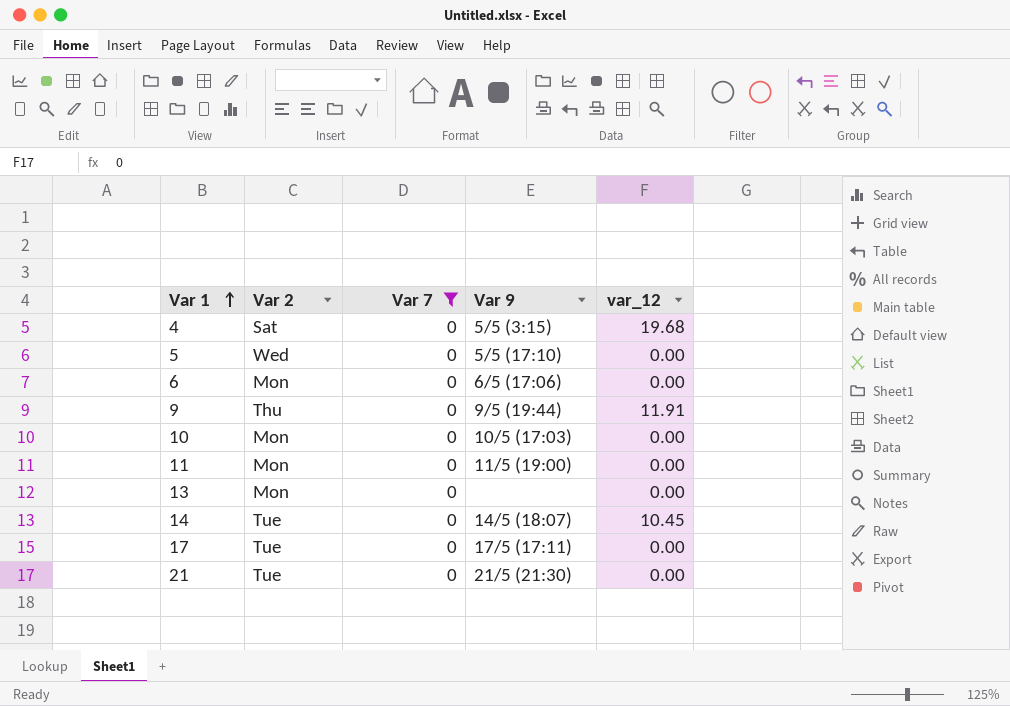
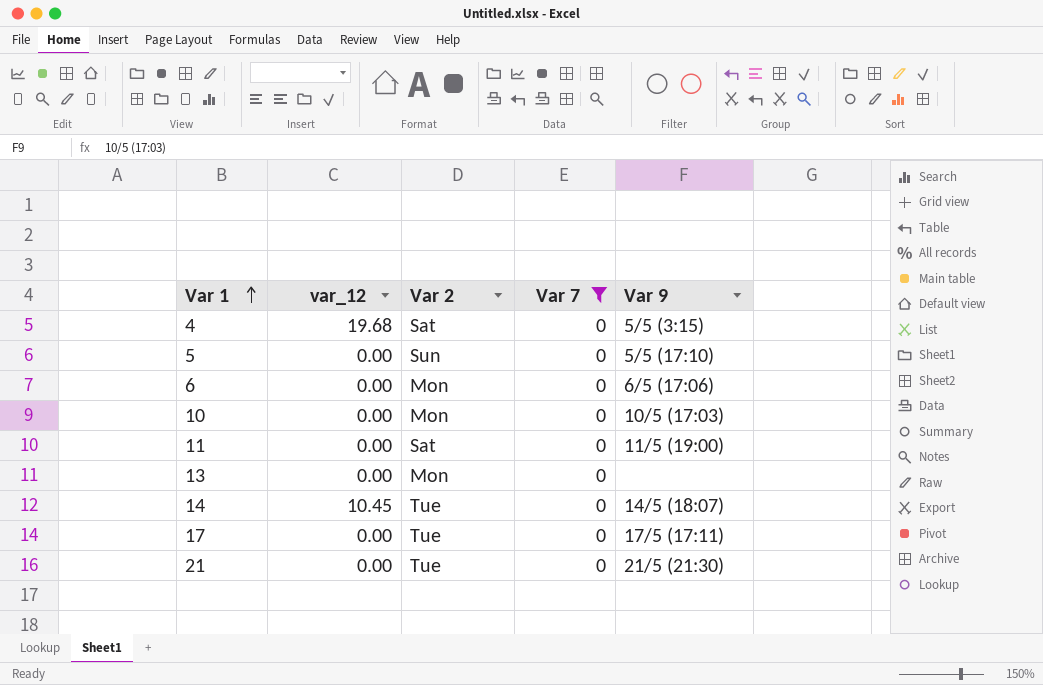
column var_12 | position: 5 -> 2
row 9: Thu | 0 | 9/5 (19:44) | 11.91 -> none
5 | Var 2: Wed -> Sun
11 | Var 2: Mon -> Sat

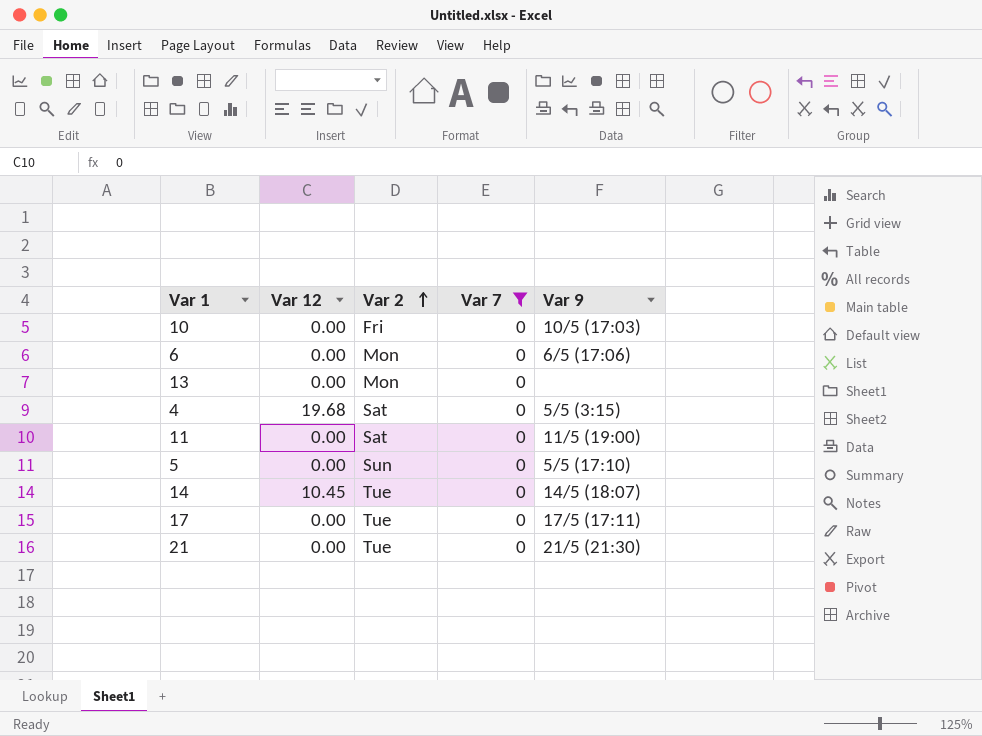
row order: Var 1 ascending -> Var 2 ascending
column name: var_12 -> Var 12
10 | Var 2: Mon -> Fri

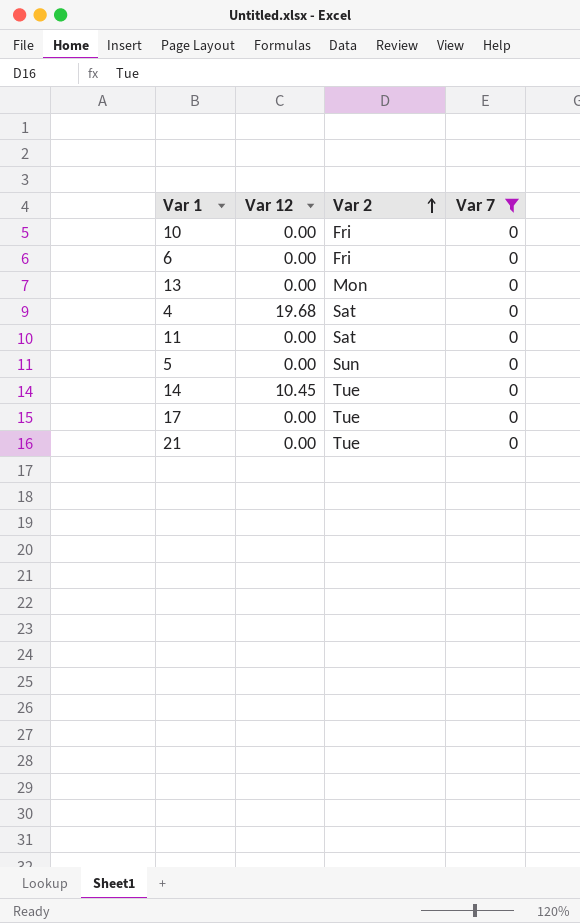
column Var 9 | position: 5 -> none
6 | Var 2: Mon -> Fri

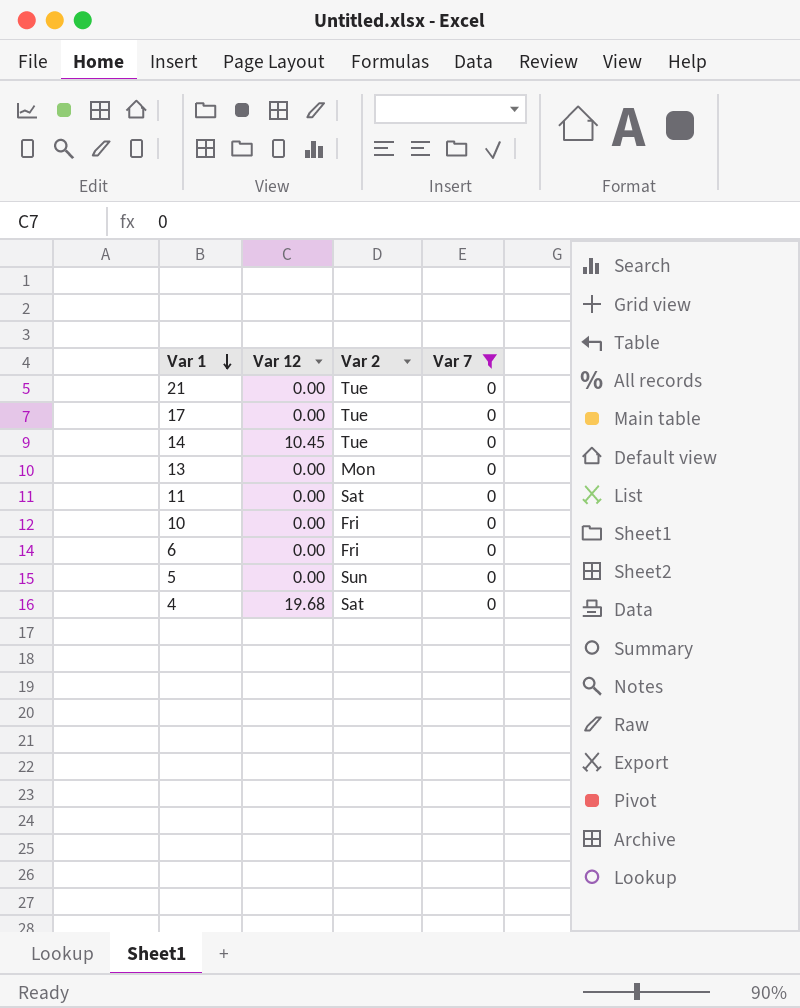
row order: Var 2 ascending -> Var 1 descending

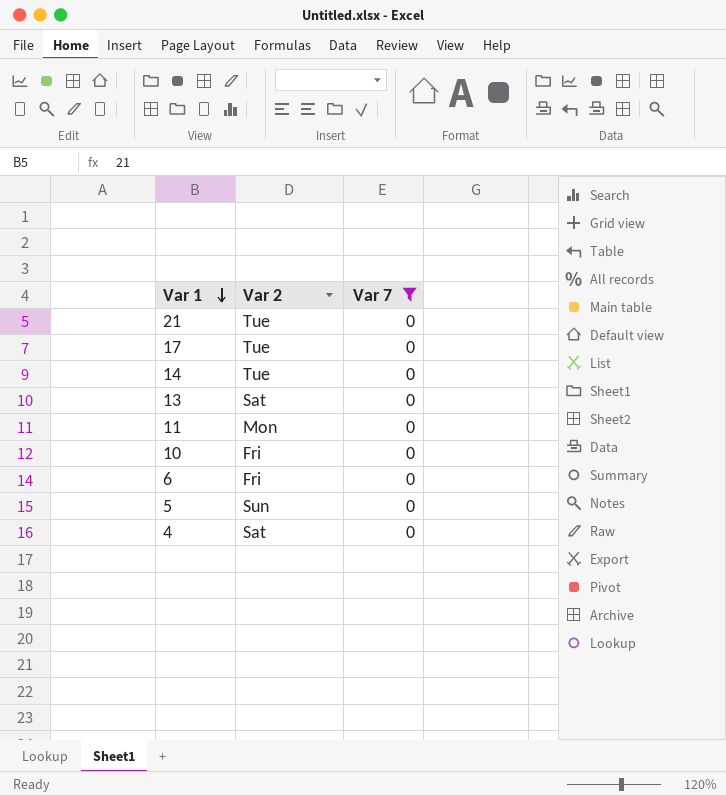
column Var 12 | position: 2 -> none
13 | Var 2: Mon -> Sat
11 | Var 2: Sat -> Mon

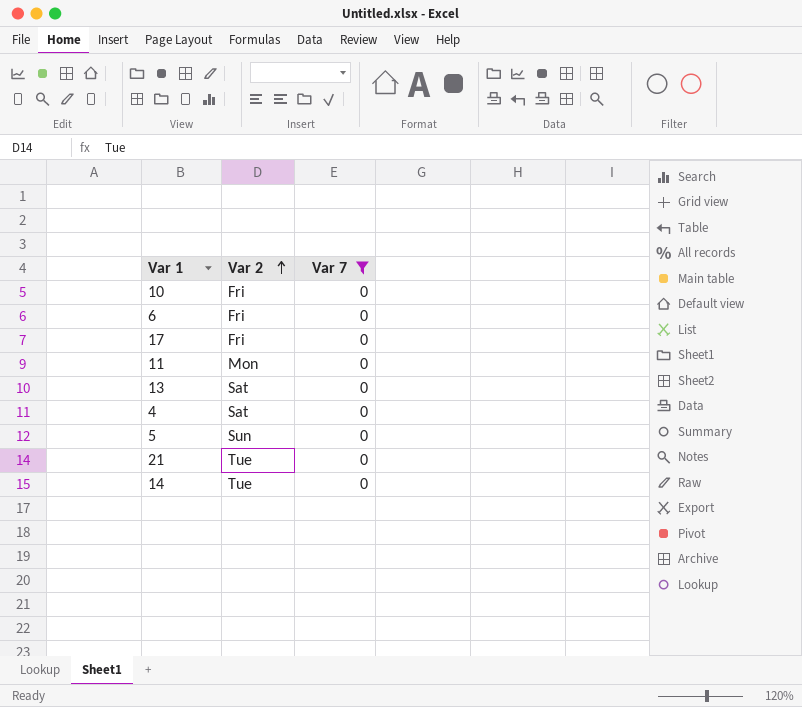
row order: Var 1 descending -> Var 2 ascending
17 | Var 2: Tue -> Fri

